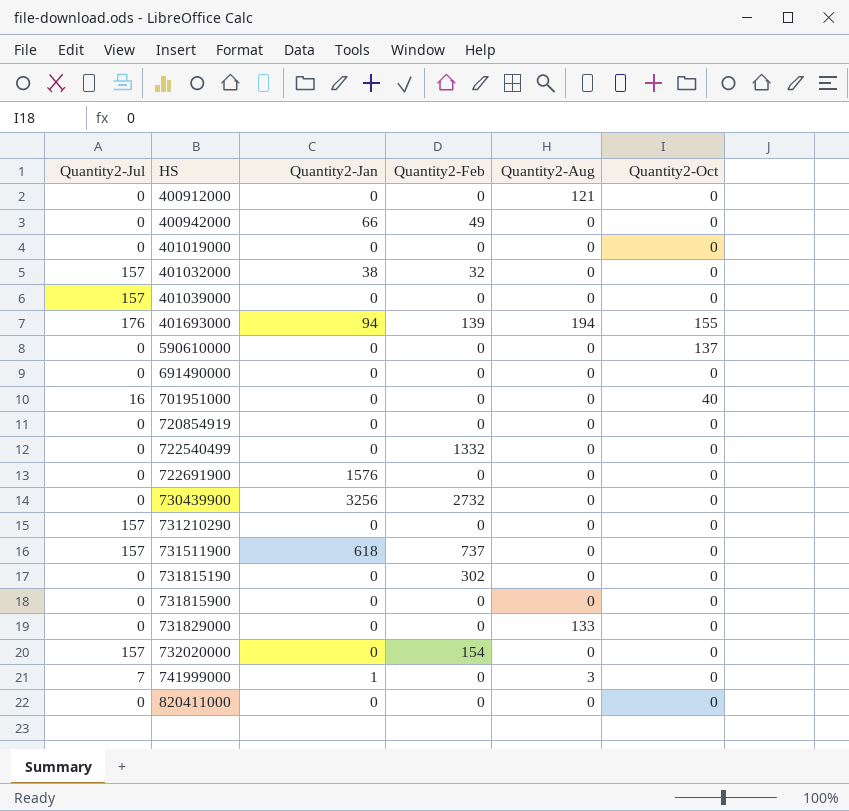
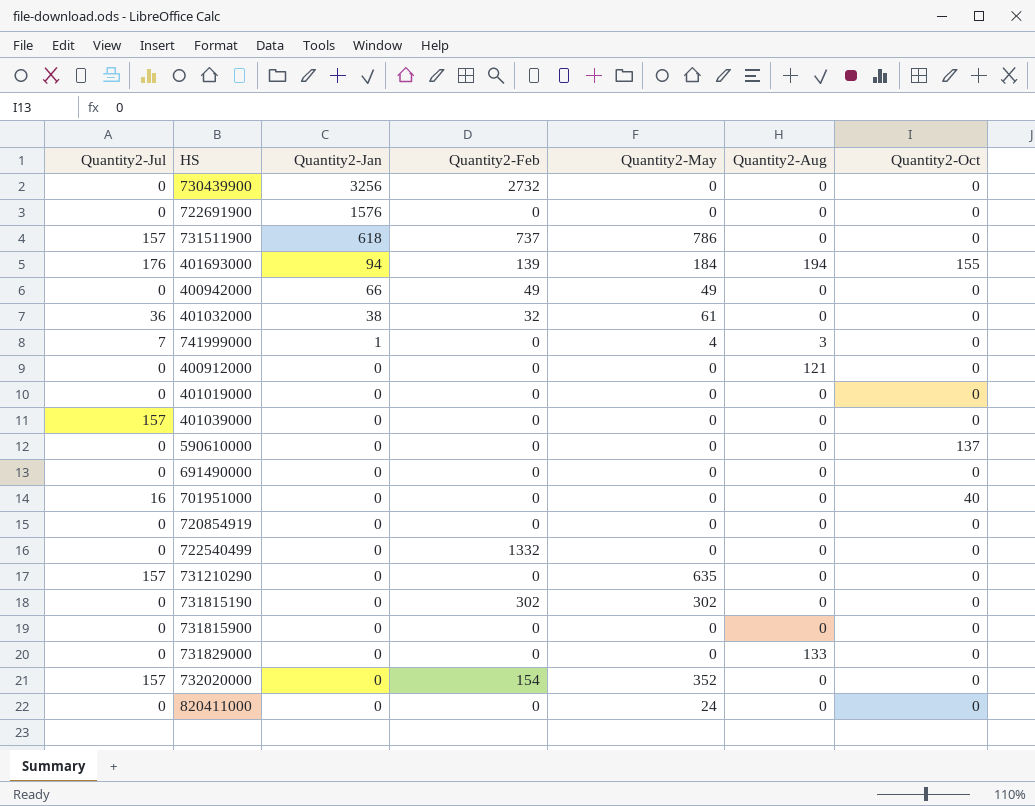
row order: HS ascending -> Quantity2-Jan descending
column Quantity2-May | position: none -> 5
401032000 | Quantity2-Jul: 157 -> 36

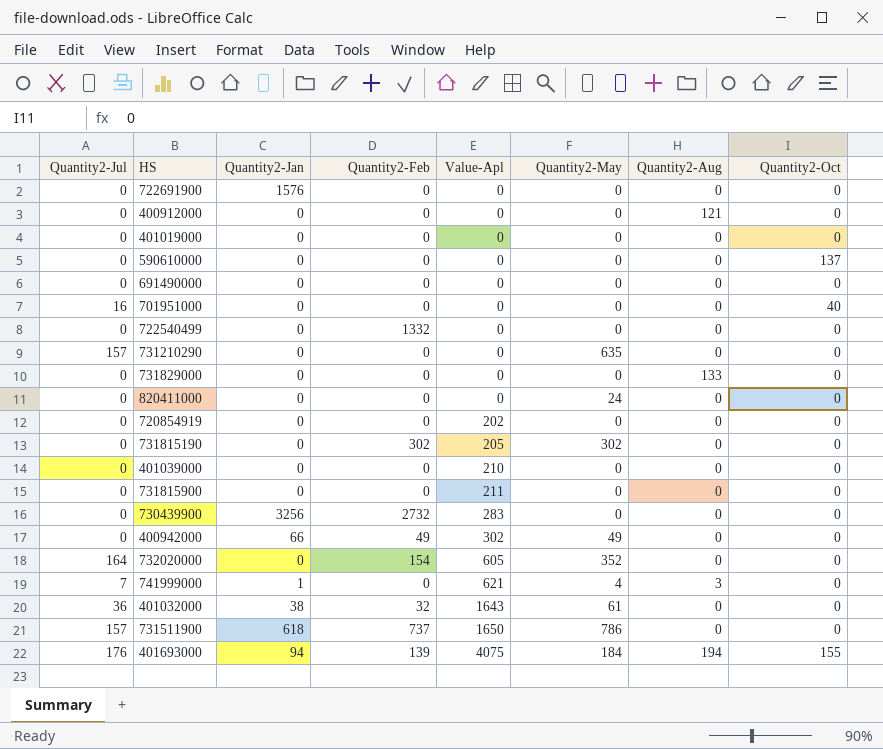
row order: Quantity2-Jan descending -> Value-Apl ascending
column Value-Apl | position: none -> 5
401039000 | Quantity2-Jul: 157 -> 0
732020000 | Quantity2-Jul: 157 -> 164

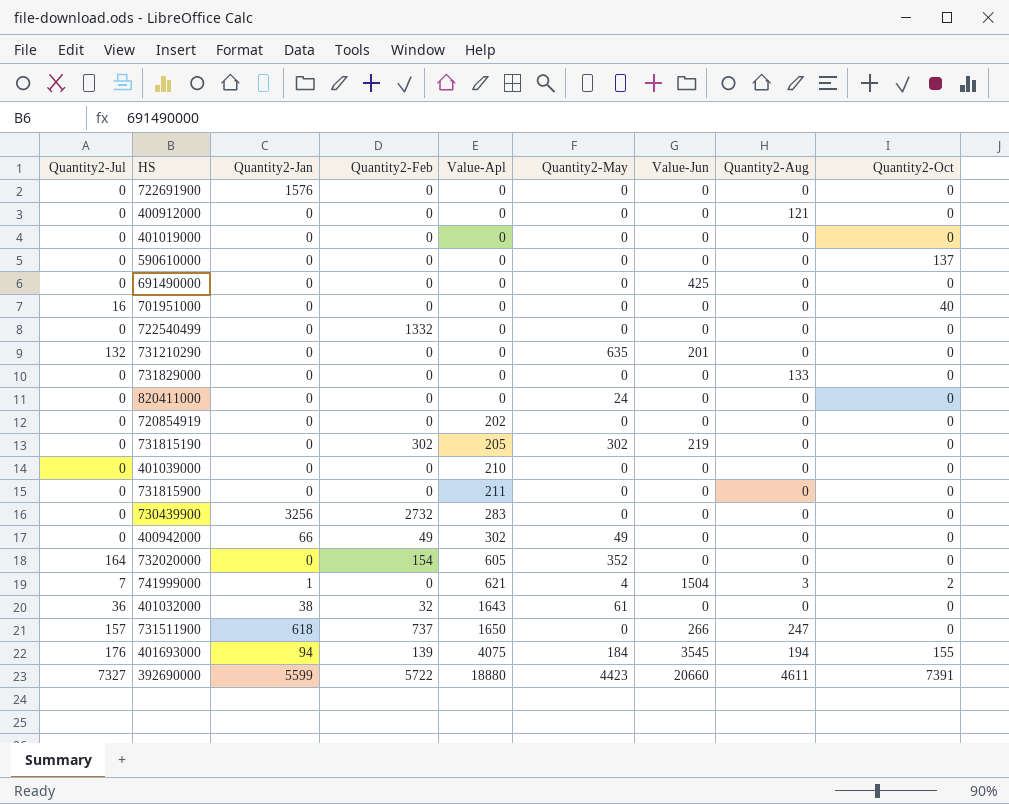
column Value-Jun | position: none -> 7
731210290 | Quantity2-Jul: 157 -> 132
741999000 | Quantity2-Oct: 0 -> 2
731511900 | Quantity2-May: 786 -> 0
731511900 | Quantity2-Aug: 0 -> 247
row 392690000: none -> 7327 | 5599 | 5722 | 18880 | 4423 | 20660 | 4611 | 7391

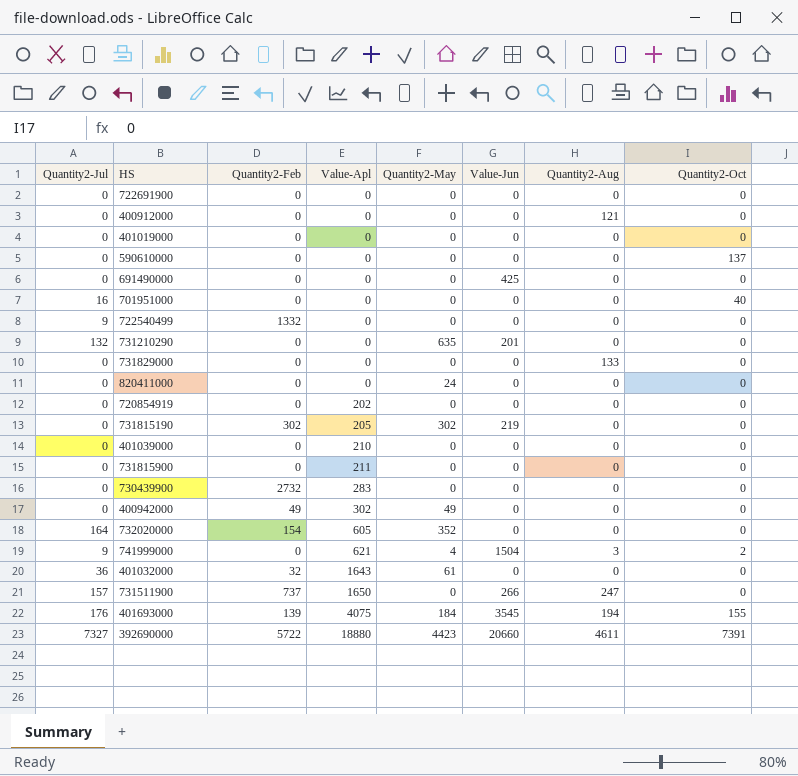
column Quantity2-Jan | position: 3 -> none
722540499 | Quantity2-Jul: 0 -> 9
741999000 | Quantity2-Jul: 7 -> 9

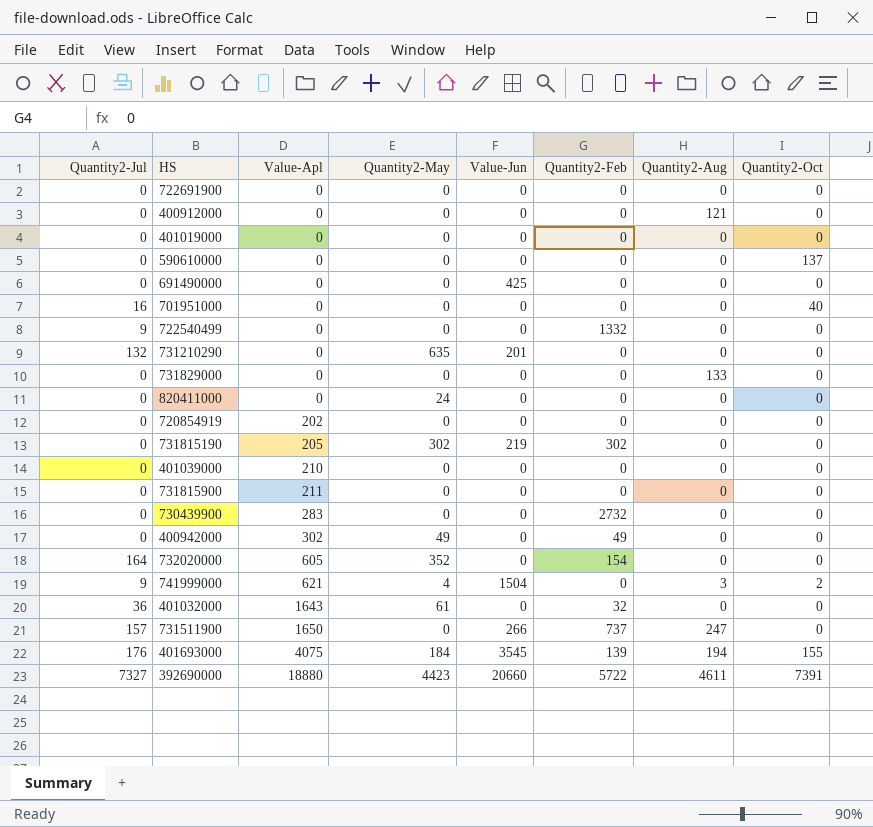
column Quantity2-Feb | position: 3 -> 6

